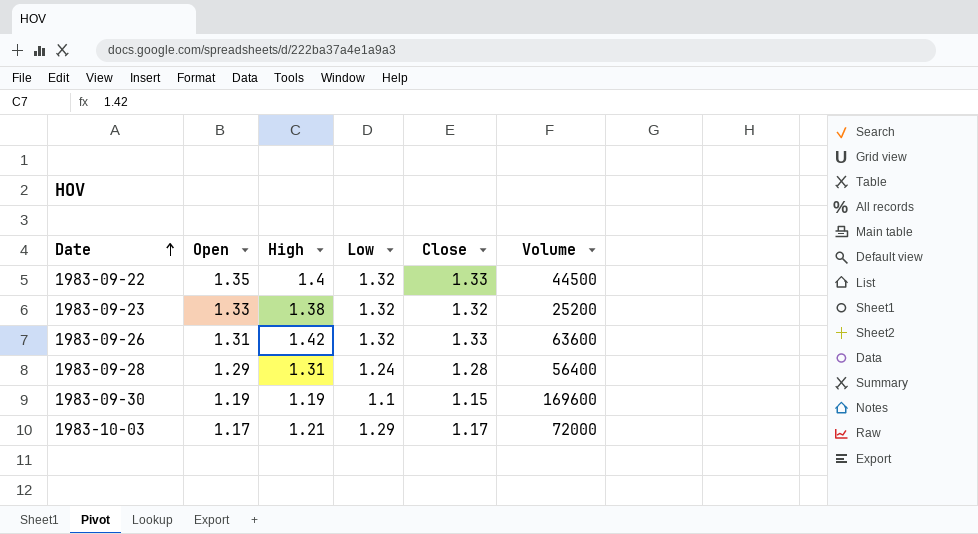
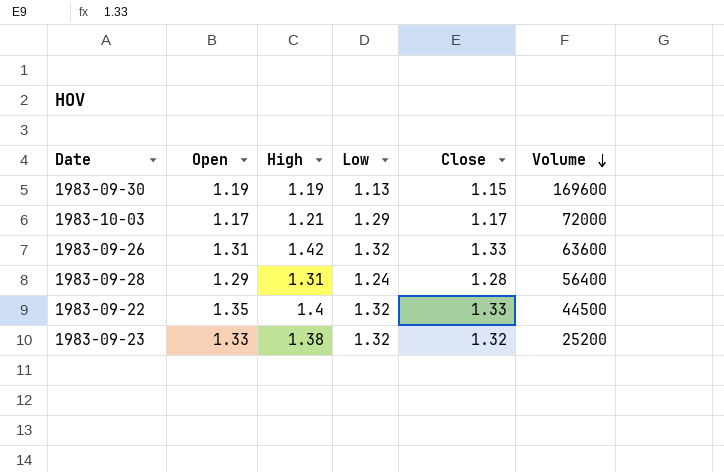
row order: Date ascending -> Volume descending
1983-09-30 | Low: 1.1 -> 1.13

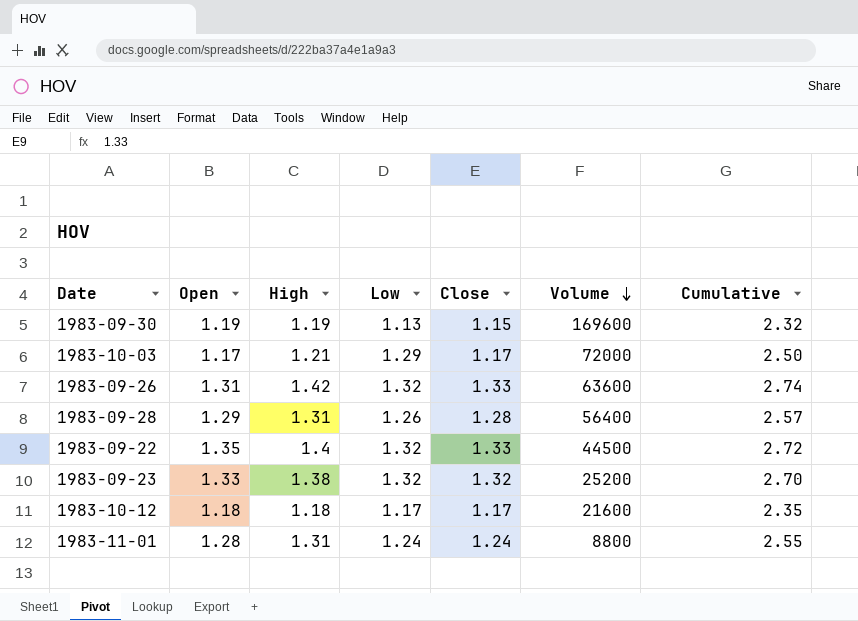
column Cumulative | formula: none -> [High] + [Low]
1983-09-28 | Low: 1.24 -> 1.26
row 1983-10-12: none -> 1.18 | 1.18 | 1.17 | 1.17 | 21600 | 2.35
row 1983-11-01: none -> 1.28 | 1.31 | 1.24 | 1.24 | 8800 | 2.55

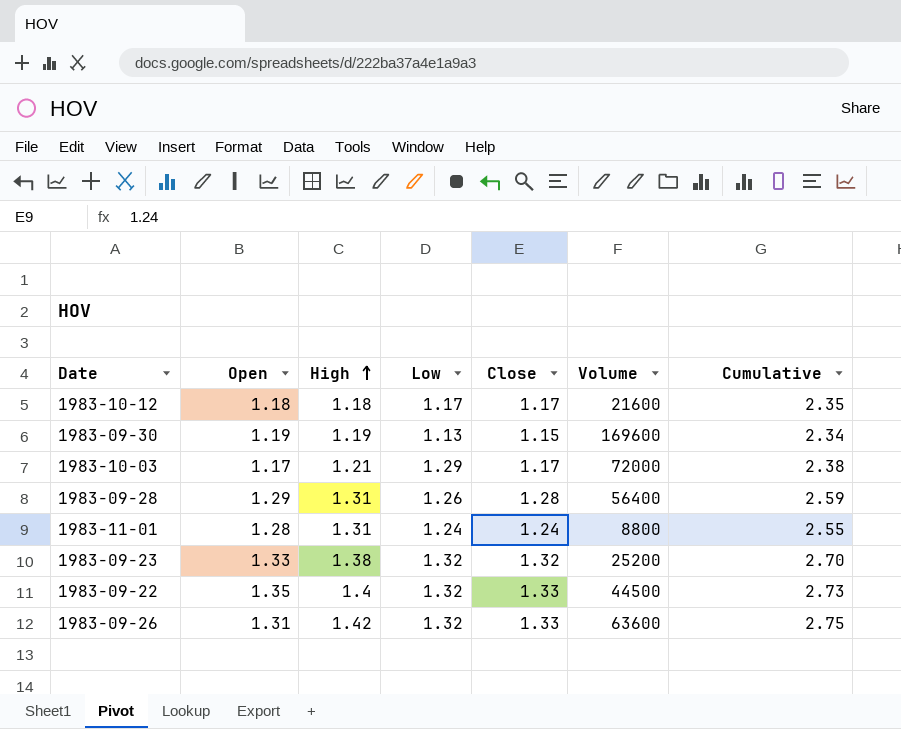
row order: Volume descending -> High ascending
column Cumulative | formula: [High] + [Low] -> [High] + [Close]

